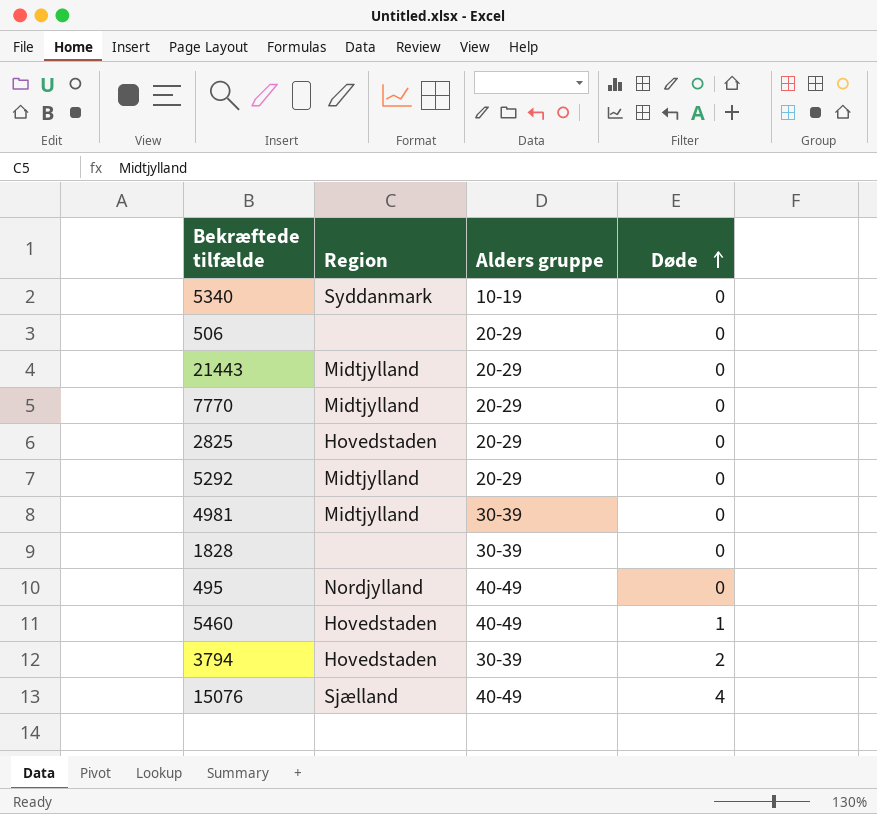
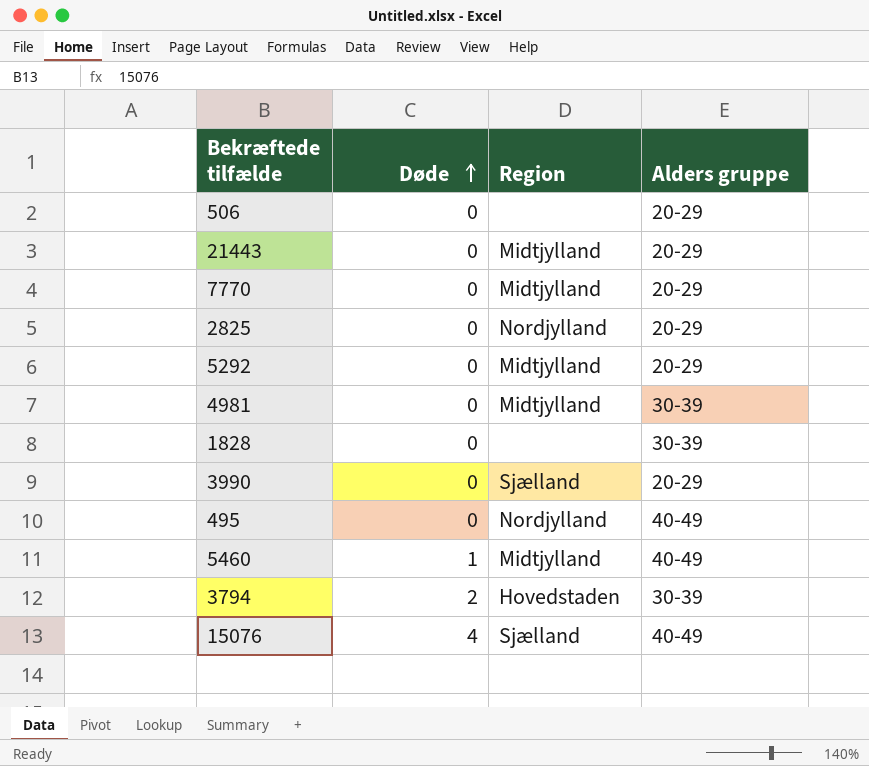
column Døde | position: 4 -> 2
row 5340: Syddanmark | 10-19 | 0 -> none
2825 | Region: Hovedstaden -> Nordjylland
row 3990: none -> 0 | Sjælland | 20-29
5460 | Region: Hovedstaden -> Midtjylland

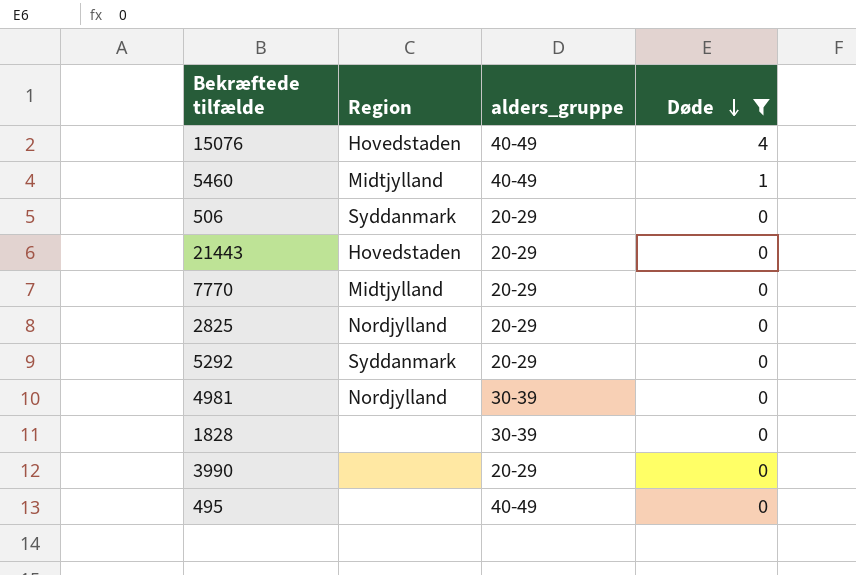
filter: none -> Døde != 2
row order: Døde ascending -> Døde descending
column name: Alders gruppe -> alders_gruppe
column Døde | position: 2 -> 4
15076 | Region: Sjælland -> Hovedstaden
506 | Region: none -> Syddanmark
21443 | Region: Midtjylland -> Hovedstaden
5292 | Region: Midtjylland -> Syddanmark
4981 | Region: Midtjylland -> Nordjylland
3990 | Region: Sjælland -> none
495 | Region: Nordjylland -> none

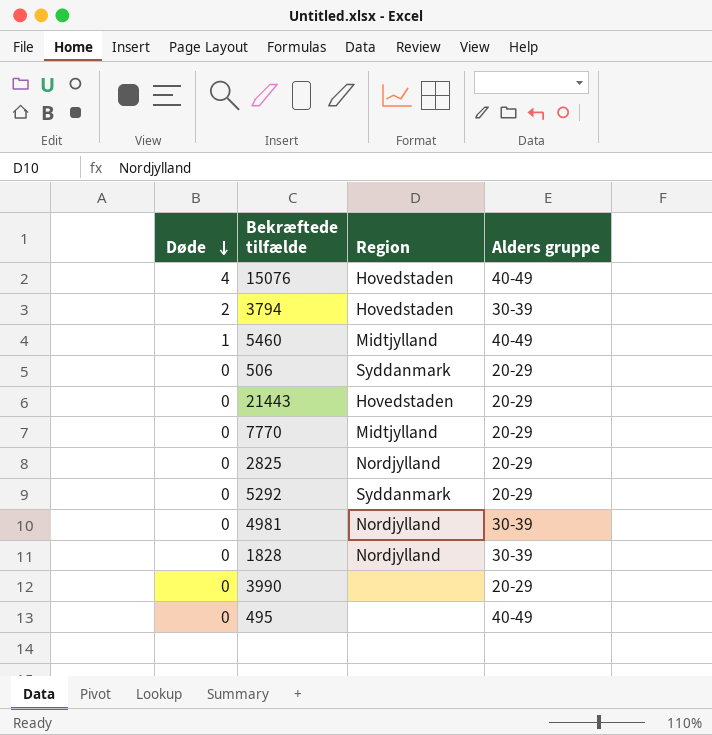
filter: Døde != 2 -> none
column Døde | position: 4 -> 1
column name: alders_gruppe -> Alders gruppe
1828 | Region: none -> Nordjylland

